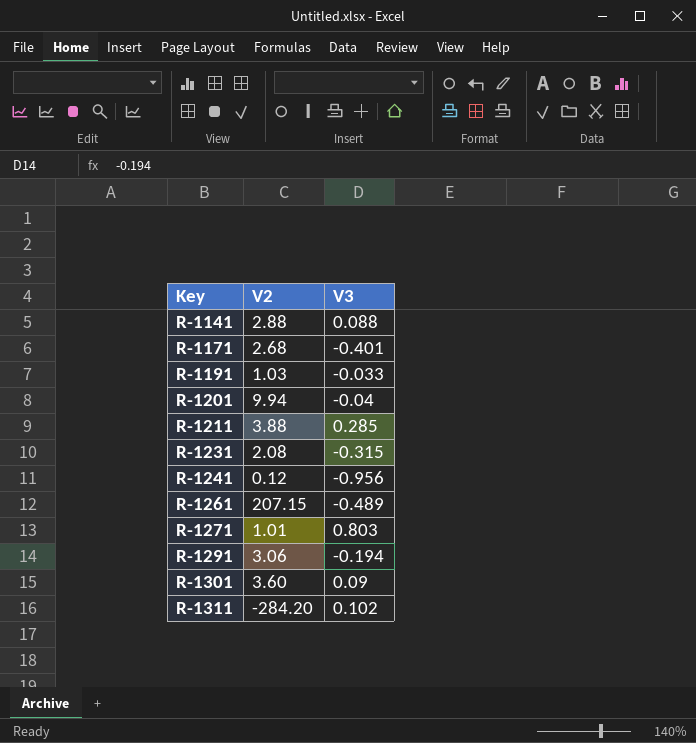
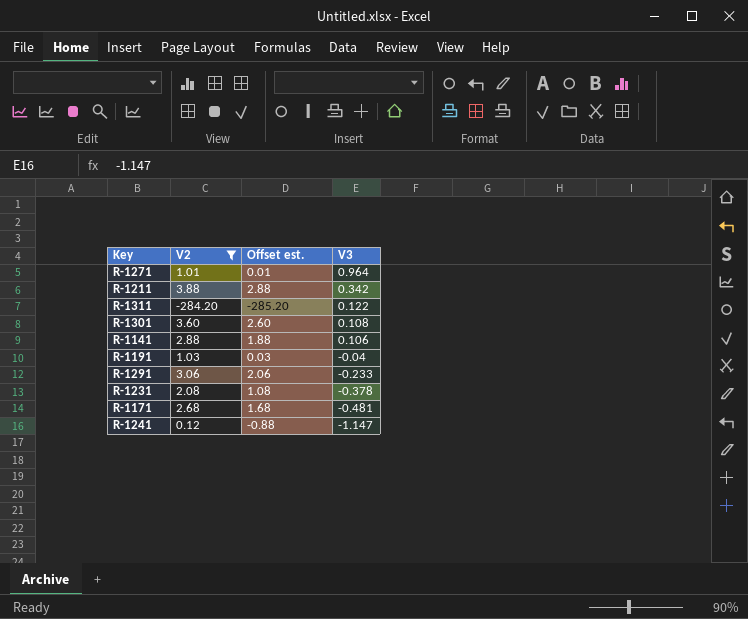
filter: none -> V2 <= 3.88
row order: Key ascending -> V3 descending
column Offset est. | formula: none -> [V2] - 1
R-1271 | V3: 0.803 -> 0.964
R-1211 | V3: 0.285 -> 0.342
R-1311 | V3: 0.102 -> 0.122
R-1301 | V3: 0.09 -> 0.108
R-1141 | V3: 0.088 -> 0.106
R-1191 | V3: -0.033 -> -0.04
R-1291 | V3: -0.194 -> -0.233
R-1231 | V3: -0.315 -> -0.378
R-1171 | V3: -0.401 -> -0.481
R-1241 | V3: -0.956 -> -1.147

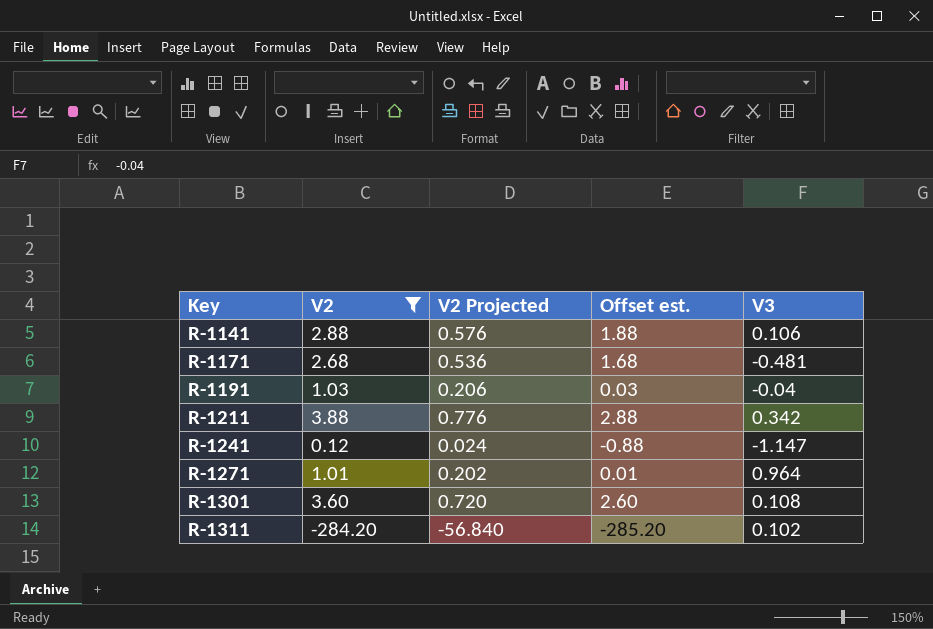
row order: V3 descending -> Key ascending
column V2 Projected | formula: none -> [V2] * 0.2
row R-1291: 3.06 | 2.06 | -0.233 -> none
row R-1231: 2.08 | 1.08 | -0.378 -> none
R-1311 | V3: 0.122 -> 0.102

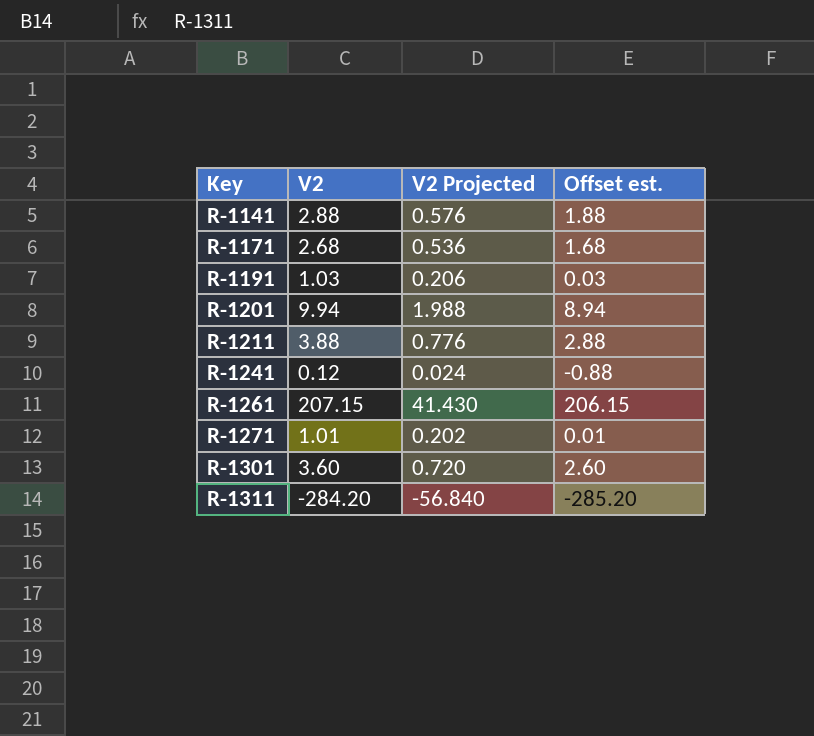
filter: V2 <= 3.88 -> none
column V3 | position: 5 -> none

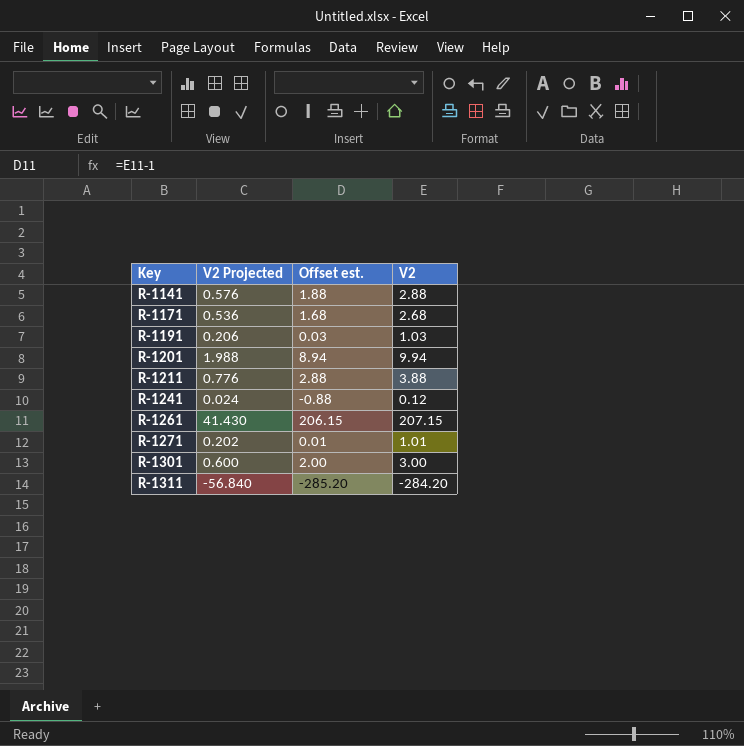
column V2 | position: 2 -> 4
R-1301 | V2 Projected: 0.720 -> 0.600
R-1301 | Offset est.: 2.60 -> 2.00
R-1301 | V2: 3.60 -> 3.00

